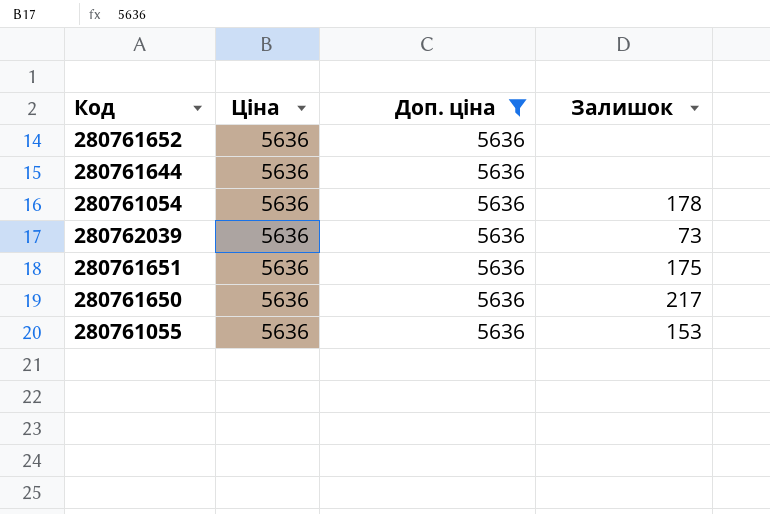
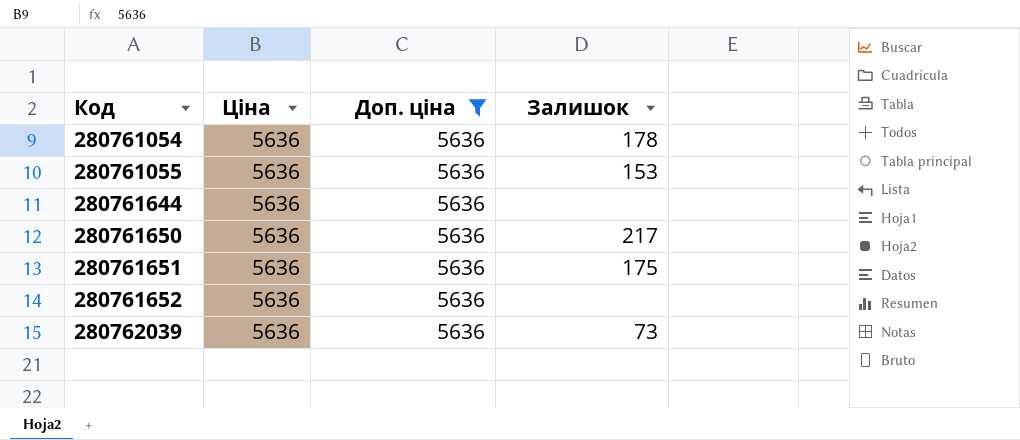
row order: none -> Код ascending

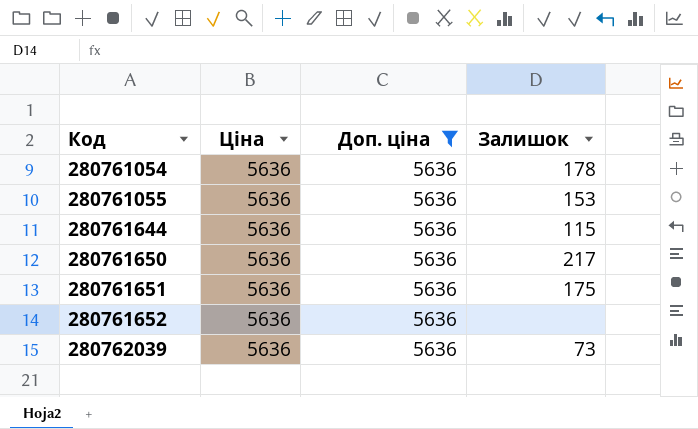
280761644 | Залишок: none -> 115

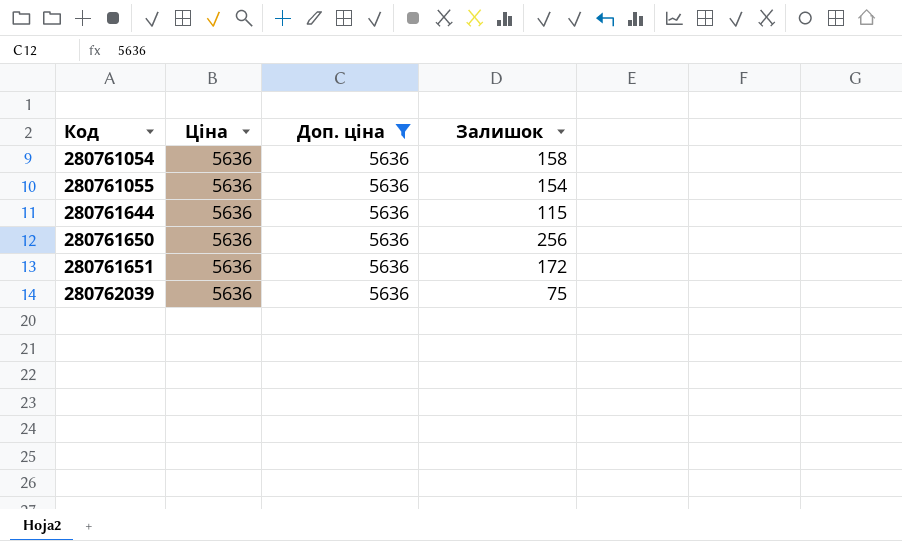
row 280761652: 5636 | 5636 | none -> none
280761054 | Залишок: 178 -> 158
280761055 | Залишок: 153 -> 154
280761650 | Залишок: 217 -> 256
280761651 | Залишок: 175 -> 172
280762039 | Залишок: 73 -> 75

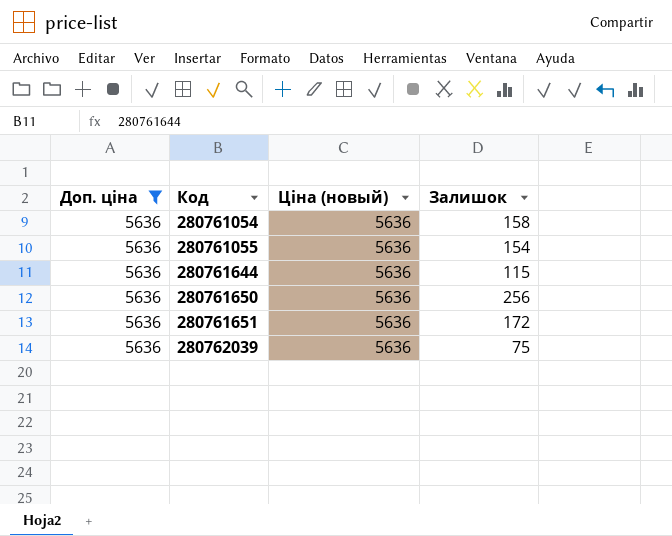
column Доп. ціна | position: 3 -> 1
column name: Ціна -> Ціна (новый)

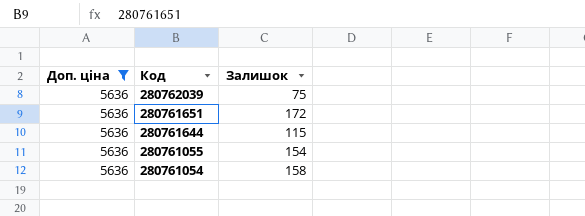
row order: Код ascending -> Код descending
column Ціна (новый) | position: 3 -> none
row 280761650: 5636 | 5636 | 256 -> none

